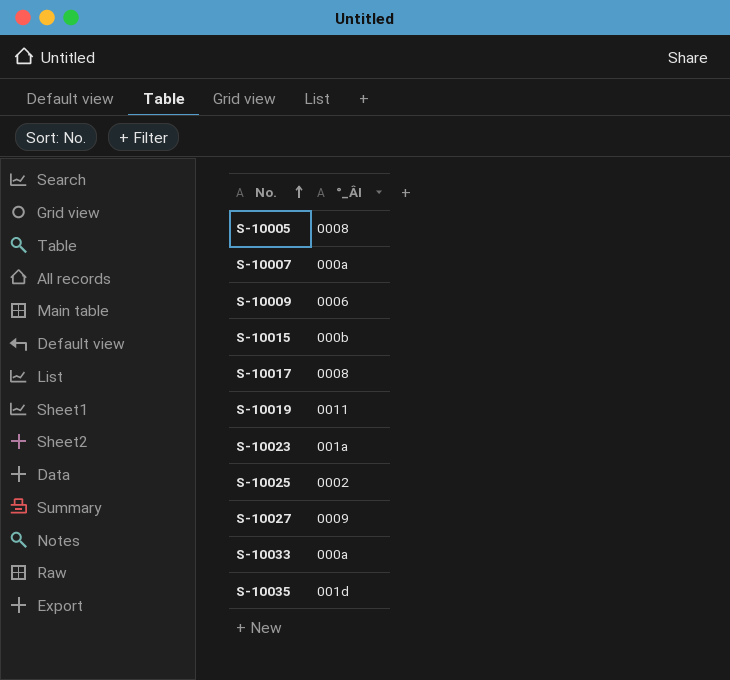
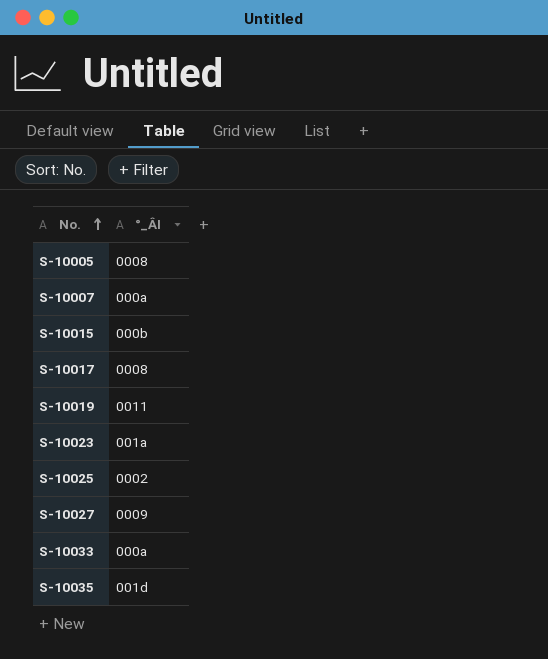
row S-10009: 0006 -> none

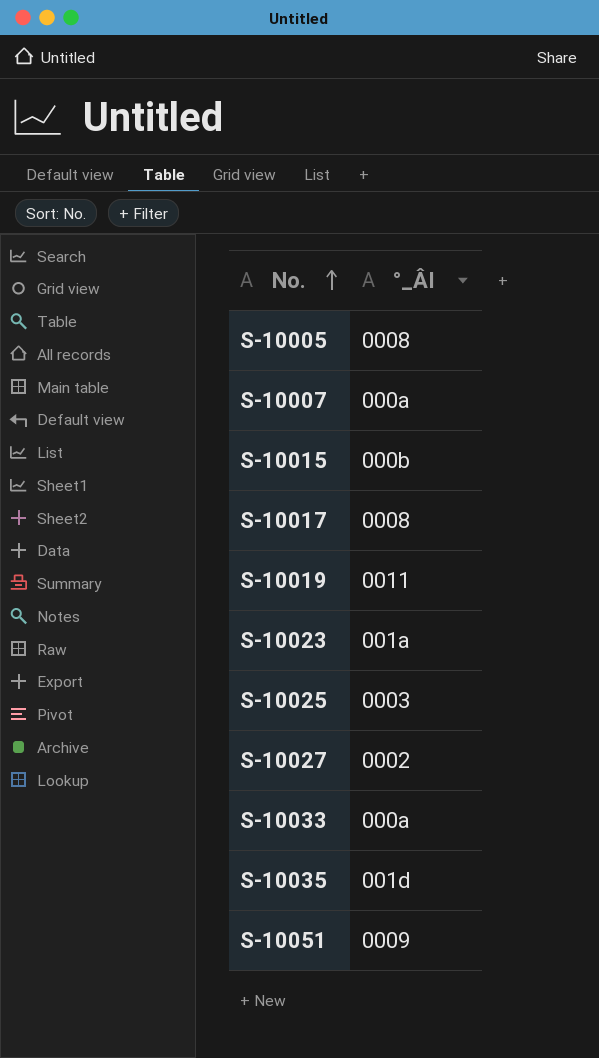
S-10025 | °_ÂI: 0002 -> 0003
S-10027 | °_ÂI: 0009 -> 0002
row S-10051: none -> 0009

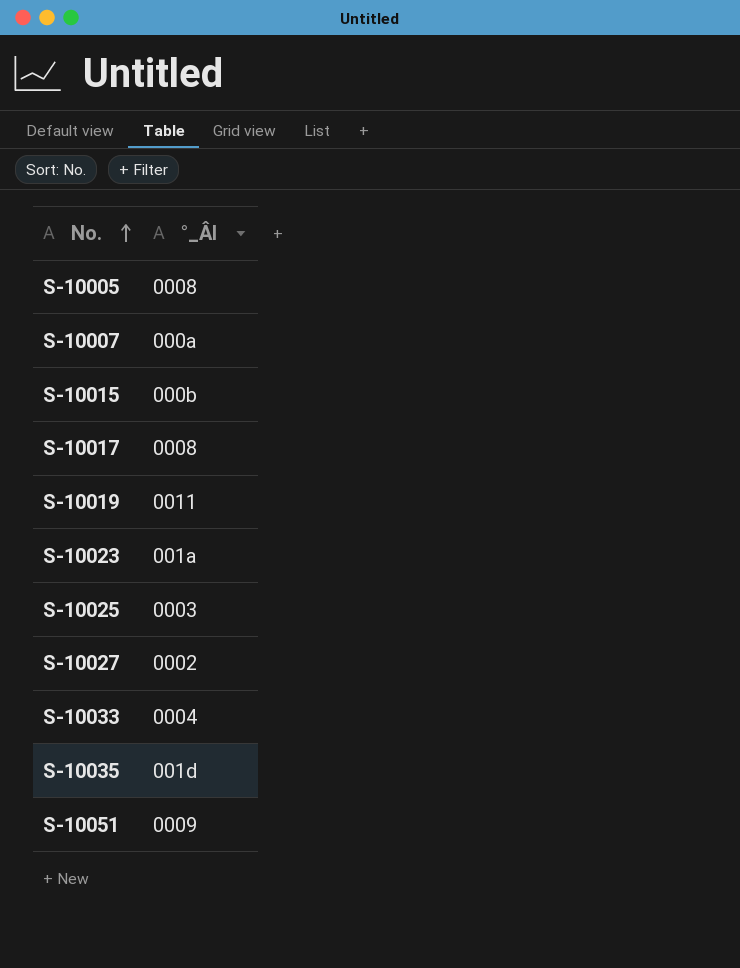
S-10033 | °_ÂI: 000a -> 0004

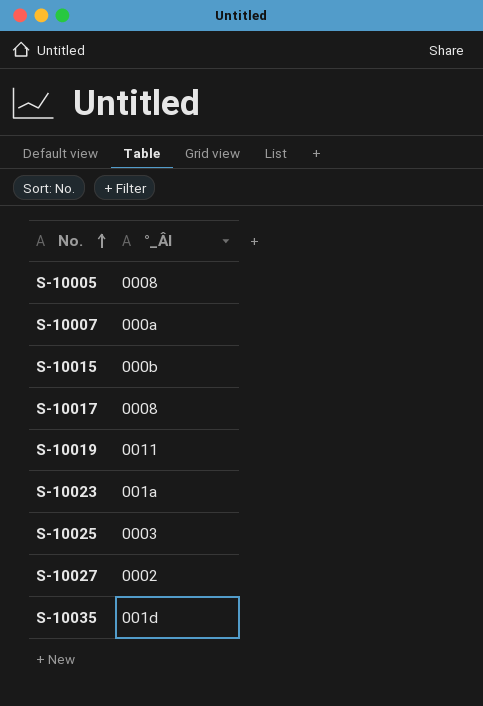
row S-10033: 0004 -> none
row S-10051: 0009 -> none

